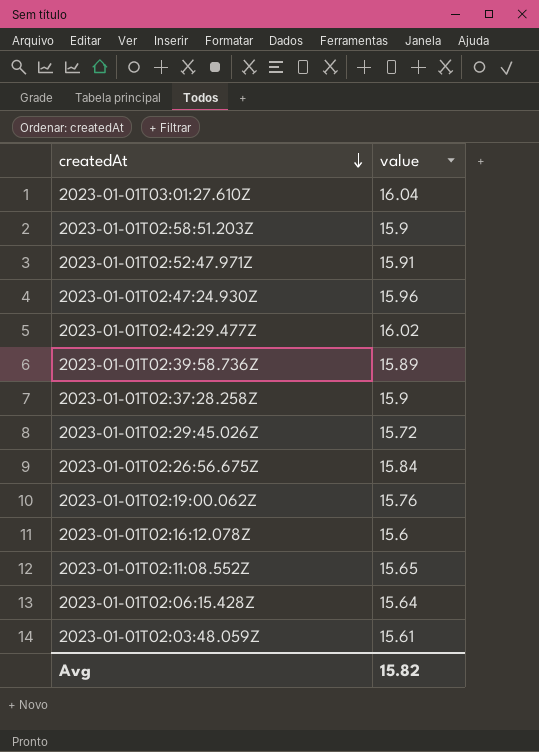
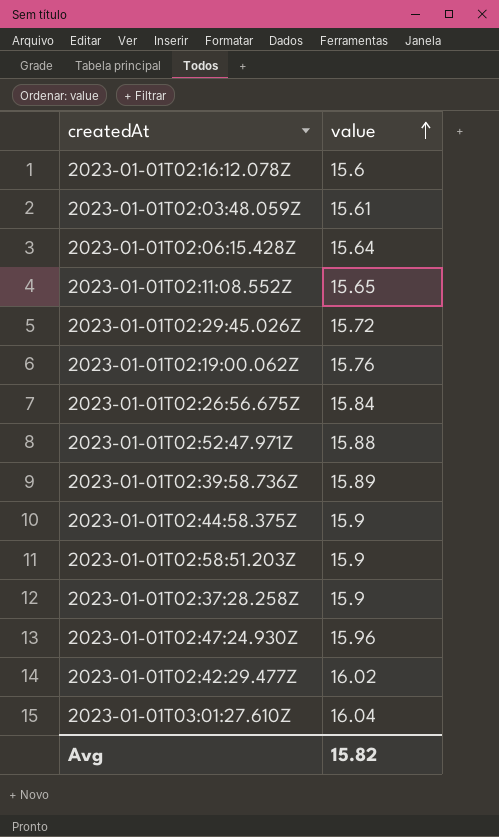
row order: createdAt descending -> value ascending
2023-01-01T02:52:47.971Z | value: 15.91 -> 15.88
row 2023-01-01T02:44:58.375Z: none -> 15.9

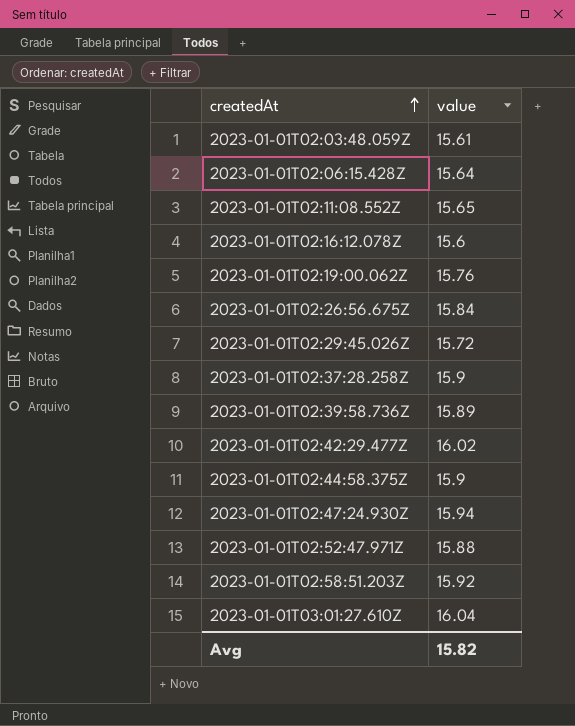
row order: value ascending -> createdAt ascending
2023-01-01T02:47:24.930Z | value: 15.96 -> 15.94
2023-01-01T02:58:51.203Z | value: 15.9 -> 15.92

